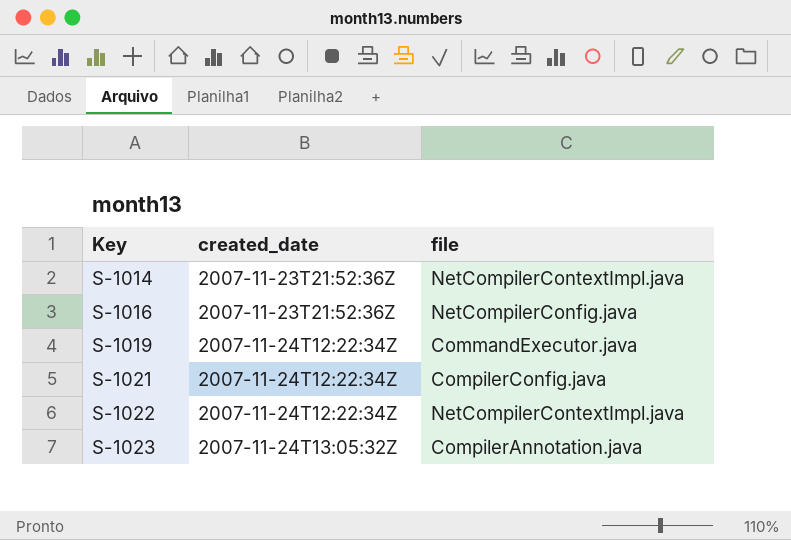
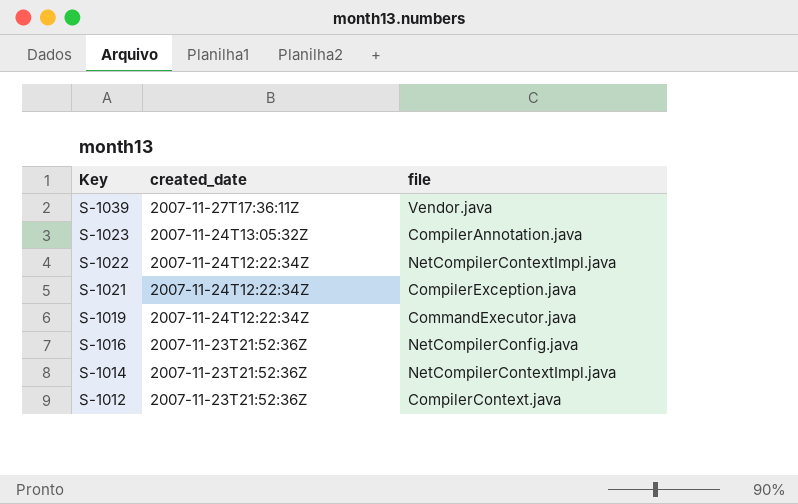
row order: Key ascending -> Key descending
row S-1039: none -> 2007-11-27T17:36:11Z | Vendor.java
S-1021 | file: CompilerConfig.java -> CompilerException.java
row S-1012: none -> 2007-11-23T21:52:36Z | CompilerContext.java

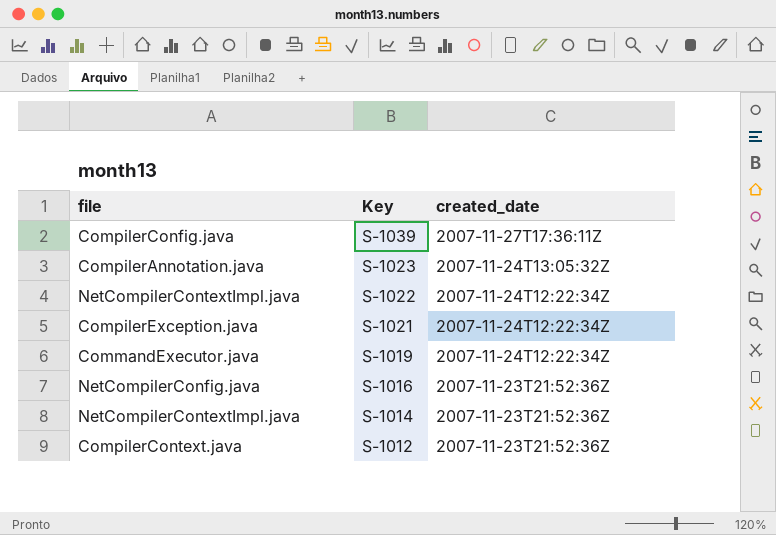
column file | position: 3 -> 1
S-1039 | file: Vendor.java -> CompilerConfig.java

